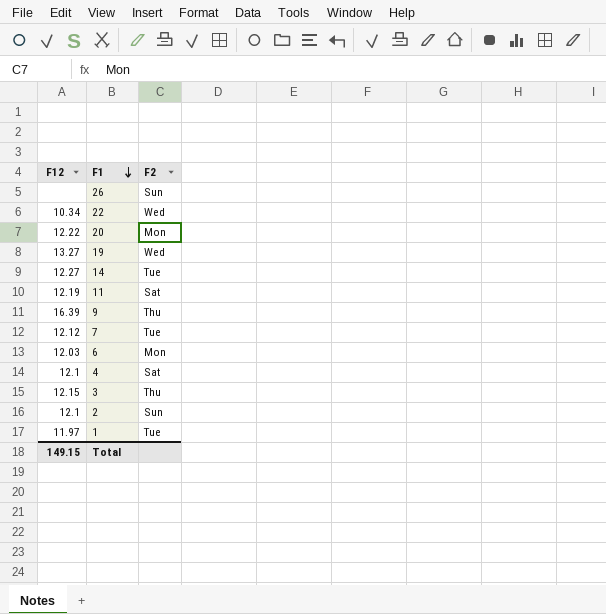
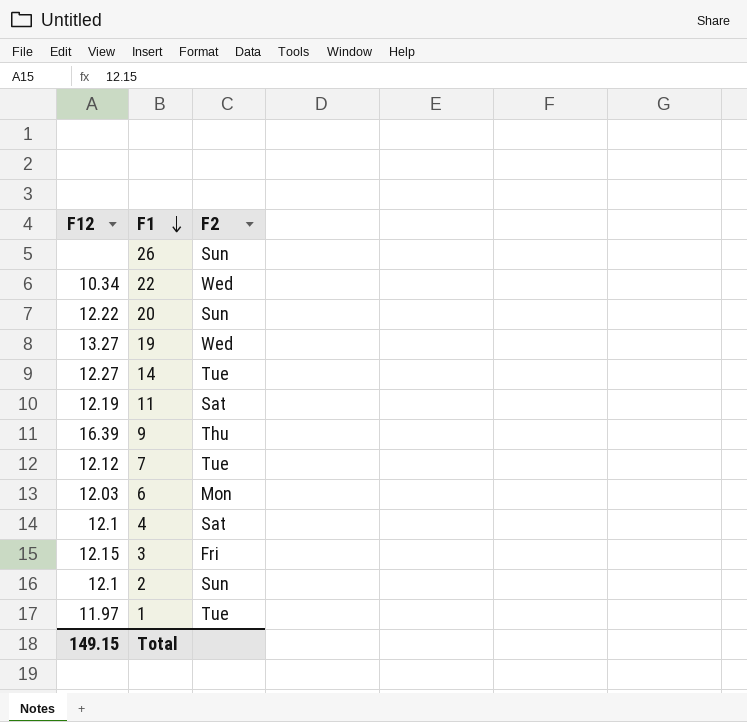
20 | F2: Mon -> Sun
3 | F2: Thu -> Fri

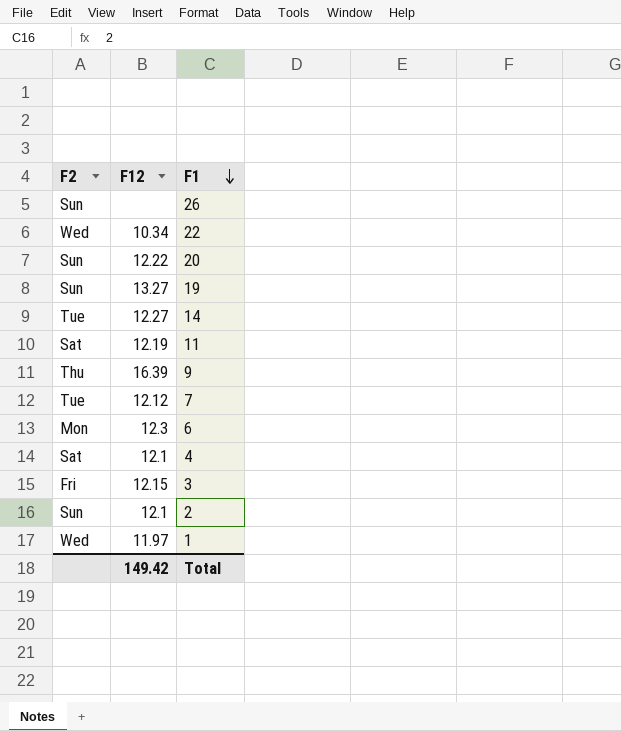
column F2 | position: 3 -> 1
19 | F2: Wed -> Sun
6 | F12: 12.03 -> 12.3
1 | F2: Tue -> Wed
Total | F12: 149.15 -> 149.42

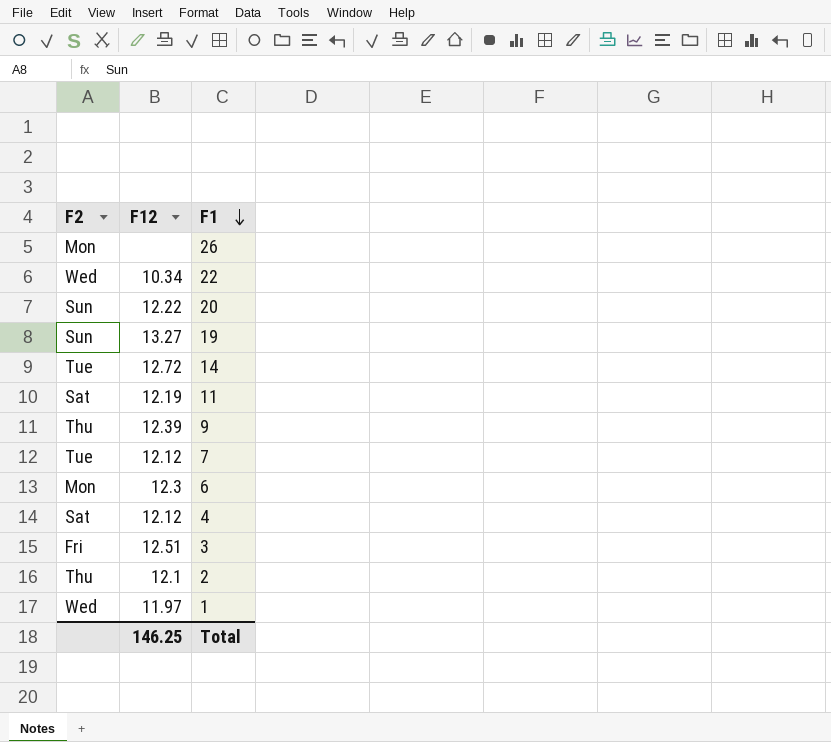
26 | F2: Sun -> Mon
14 | F12: 12.27 -> 12.72
9 | F12: 16.39 -> 12.39
4 | F12: 12.1 -> 12.12
3 | F12: 12.15 -> 12.51
2 | F2: Sun -> Thu
Total | F12: 149.42 -> 146.25

